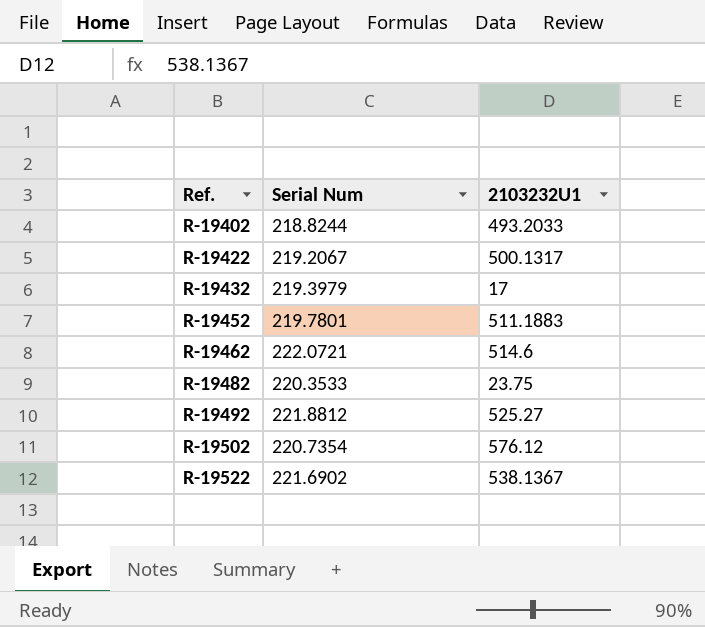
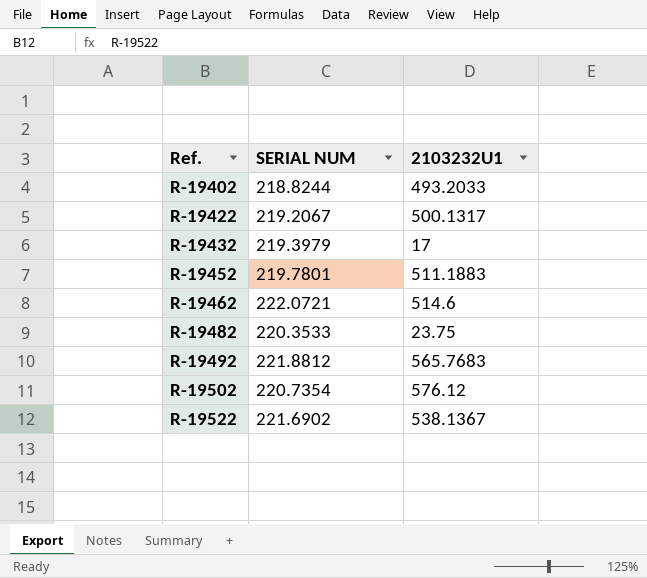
column name: Serial Num -> SERIAL NUM
R-19492 | 2103232U1: 525.27 -> 565.7683

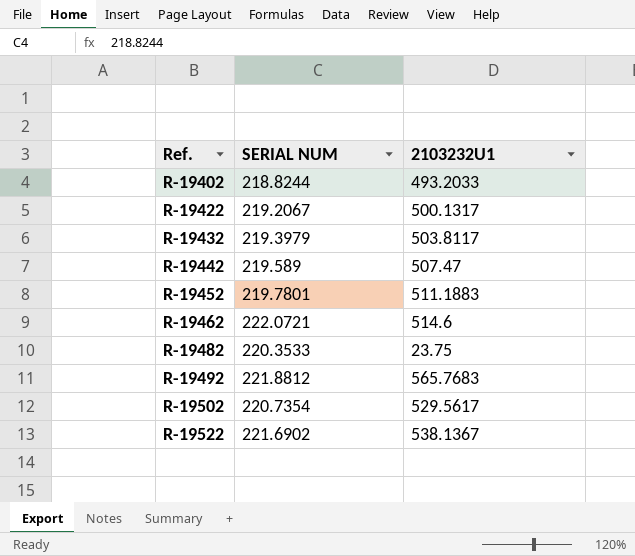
R-19432 | 2103232U1: 17 -> 503.8117
row R-19442: none -> 219.589 | 507.47
R-19502 | 2103232U1: 576.12 -> 529.5617

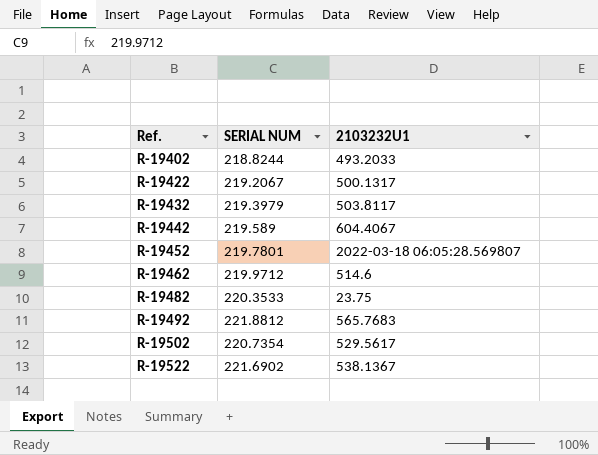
R-19442 | 2103232U1: 507.47 -> 604.4067
R-19452 | 2103232U1: 511.1883 -> 2022-03-18 06:05:28.569807
R-19462 | SERIAL NUM: 222.0721 -> 219.9712

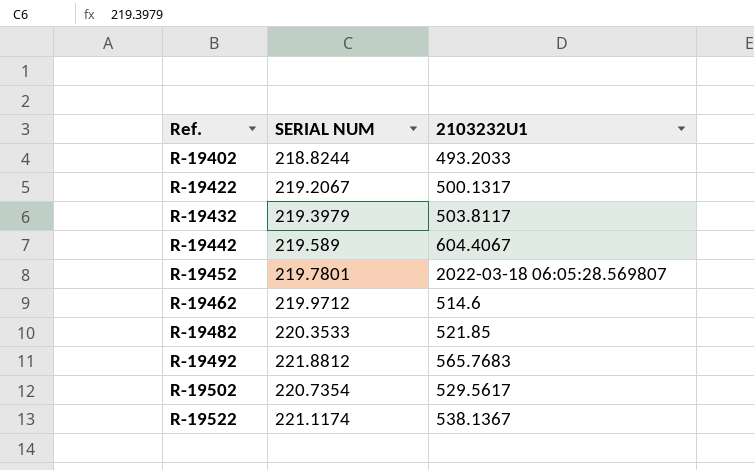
R-19482 | 2103232U1: 23.75 -> 521.85
R-19522 | SERIAL NUM: 221.6902 -> 221.1174

